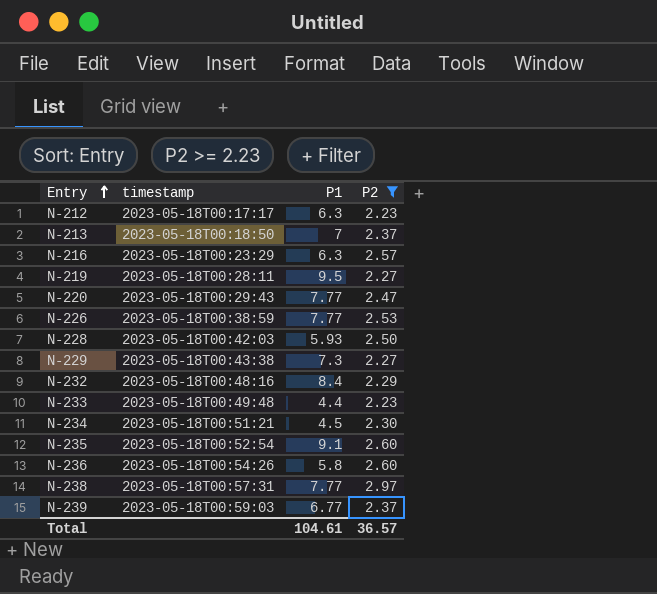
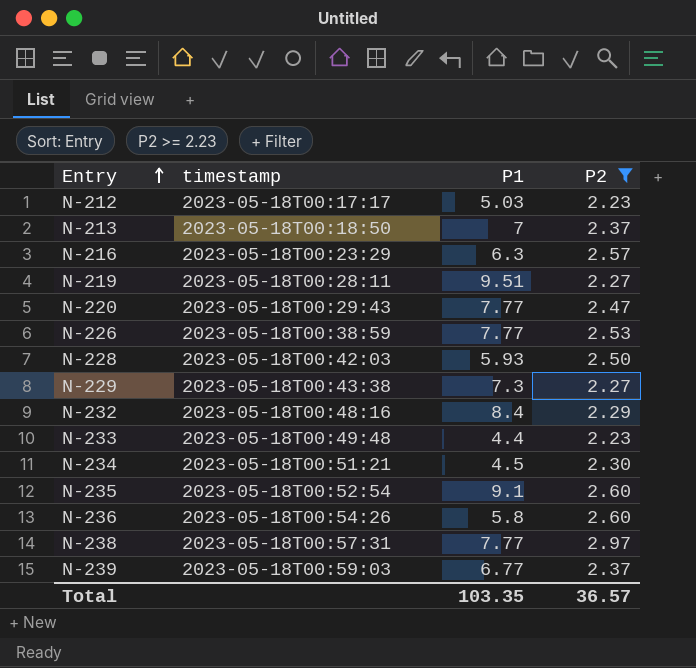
N-212 | P1: 6.3 -> 5.03
N-219 | P1: 9.5 -> 9.51
Total | P1: 104.61 -> 103.35

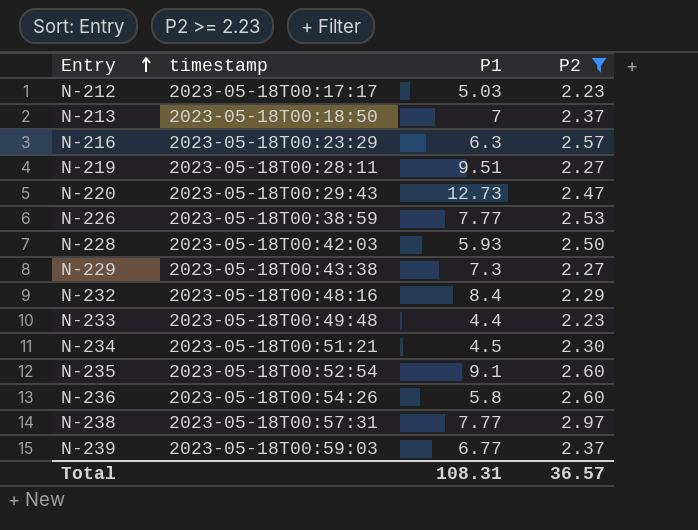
N-220 | P1: 7.77 -> 12.73
Total | P1: 103.35 -> 108.31

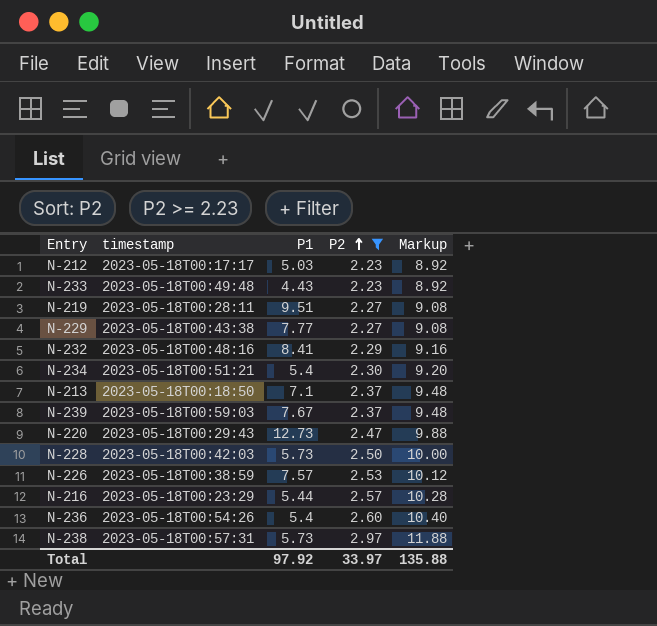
row order: Entry ascending -> P2 ascending
column Markup | formula: none -> [P2] * 4
row N-235: 2023-05-18T00:52:54 | 9.1 | 2.60 -> none
N-233 | P1: 4.4 -> 4.43
N-229 | P1: 7.3 -> 7.77
N-232 | P1: 8.4 -> 8.41
N-234 | P1: 4.5 -> 5.4
N-213 | P1: 7 -> 7.1
N-239 | P1: 6.77 -> 7.67
N-228 | P1: 5.93 -> 5.73
N-226 | P1: 7.77 -> 7.57
N-216 | P1: 6.3 -> 5.44
N-236 | P1: 5.8 -> 5.4
N-238 | P1: 7.77 -> 5.73
Total | P1: 108.31 -> 97.92
Total | P2: 36.57 -> 33.97

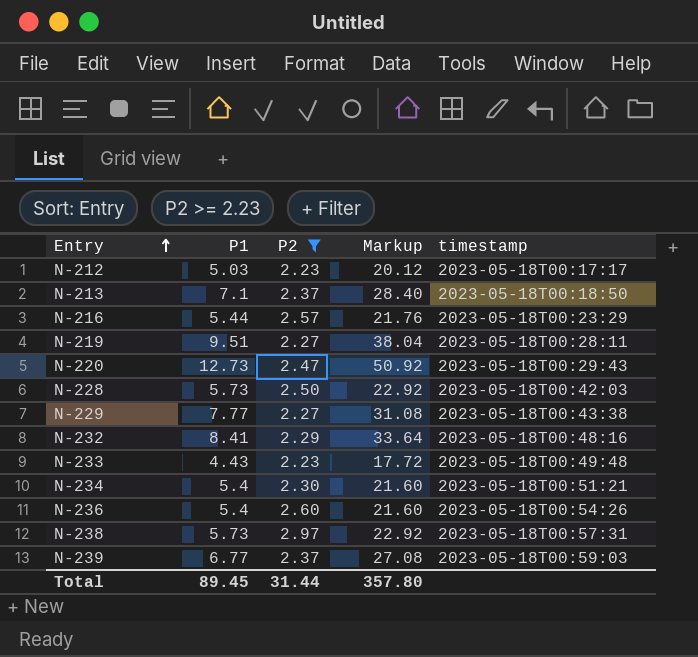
row order: P2 ascending -> Entry ascending
column Markup | formula: [P2] * 4 -> [P1] * 4
column timestamp | position: 2 -> 5
row N-226: 2023-05-18T00:38:59 | 7.57 | 2.53 | 10.12 -> none
N-239 | P1: 7.67 -> 6.77
Total | P1: 97.92 -> 89.45
Total | P2: 33.97 -> 31.44
Total | Markup: 135.88 -> 357.80

